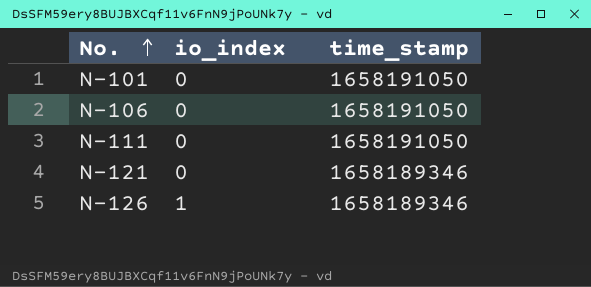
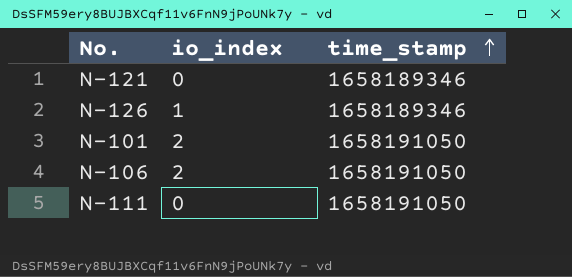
row order: No. ascending -> time_stamp ascending
N-101 | io_index: 0 -> 2
N-106 | io_index: 0 -> 2

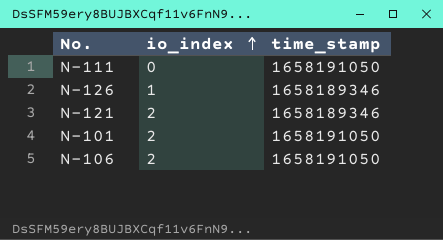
row order: time_stamp ascending -> io_index ascending
N-121 | io_index: 0 -> 2

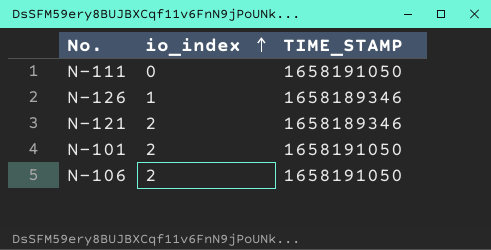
column name: time_stamp -> TIME_STAMP

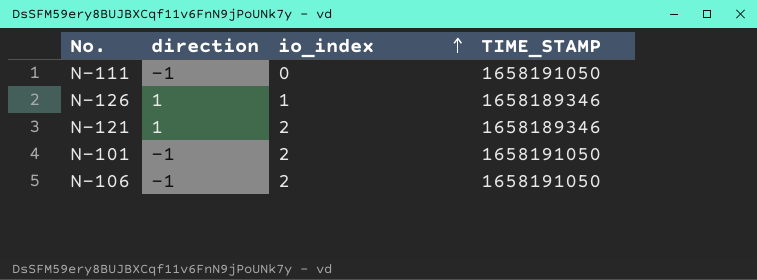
column direction | position: none -> 2

